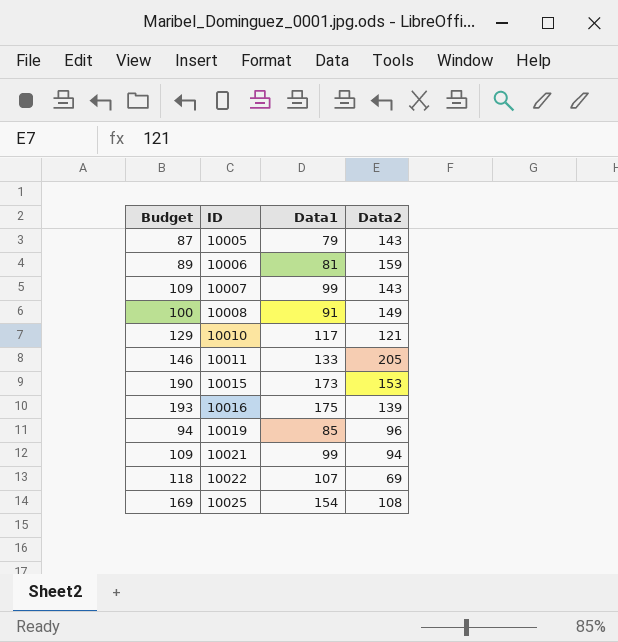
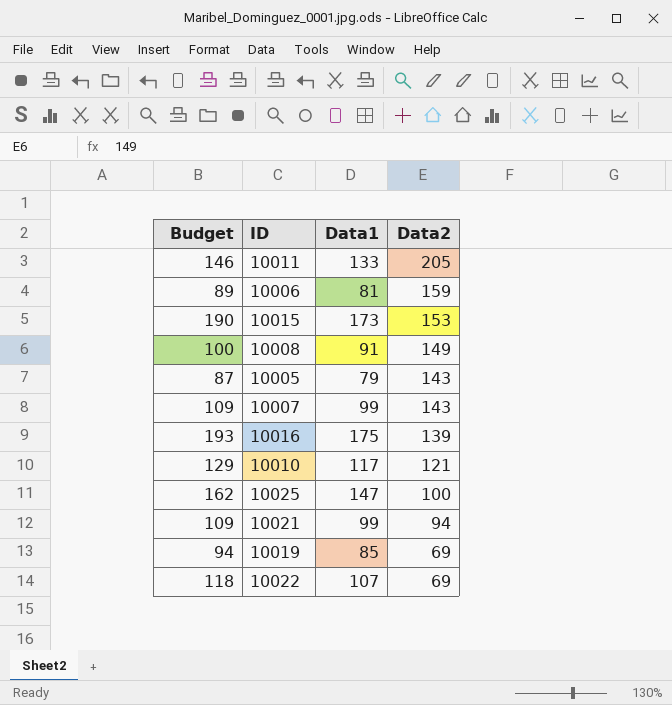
row order: ID ascending -> Data2 descending
10025 | Budget: 169 -> 162
10025 | Data1: 154 -> 147
10025 | Data2: 108 -> 100
10019 | Data2: 96 -> 69

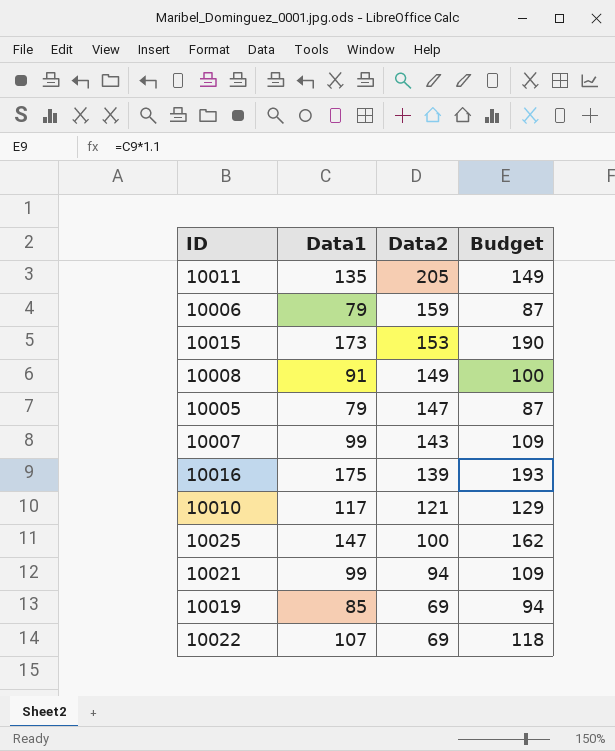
column Budget | position: 1 -> 4
10011 | Data1: 133 -> 135
10011 | Budget: 146 -> 149
10006 | Data1: 81 -> 79
10006 | Budget: 89 -> 87
10005 | Data2: 143 -> 147

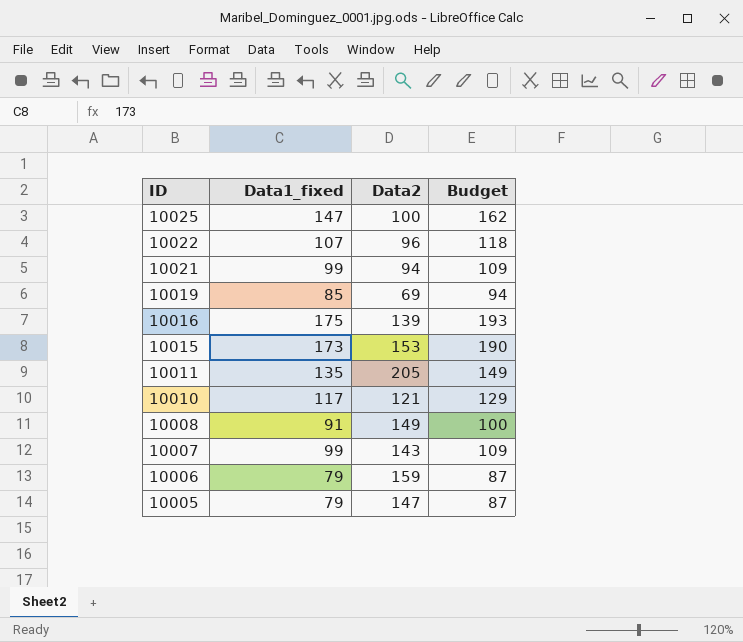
row order: Data2 descending -> ID descending
column name: Data1 -> Data1_fixed
10022 | Data2: 69 -> 96

